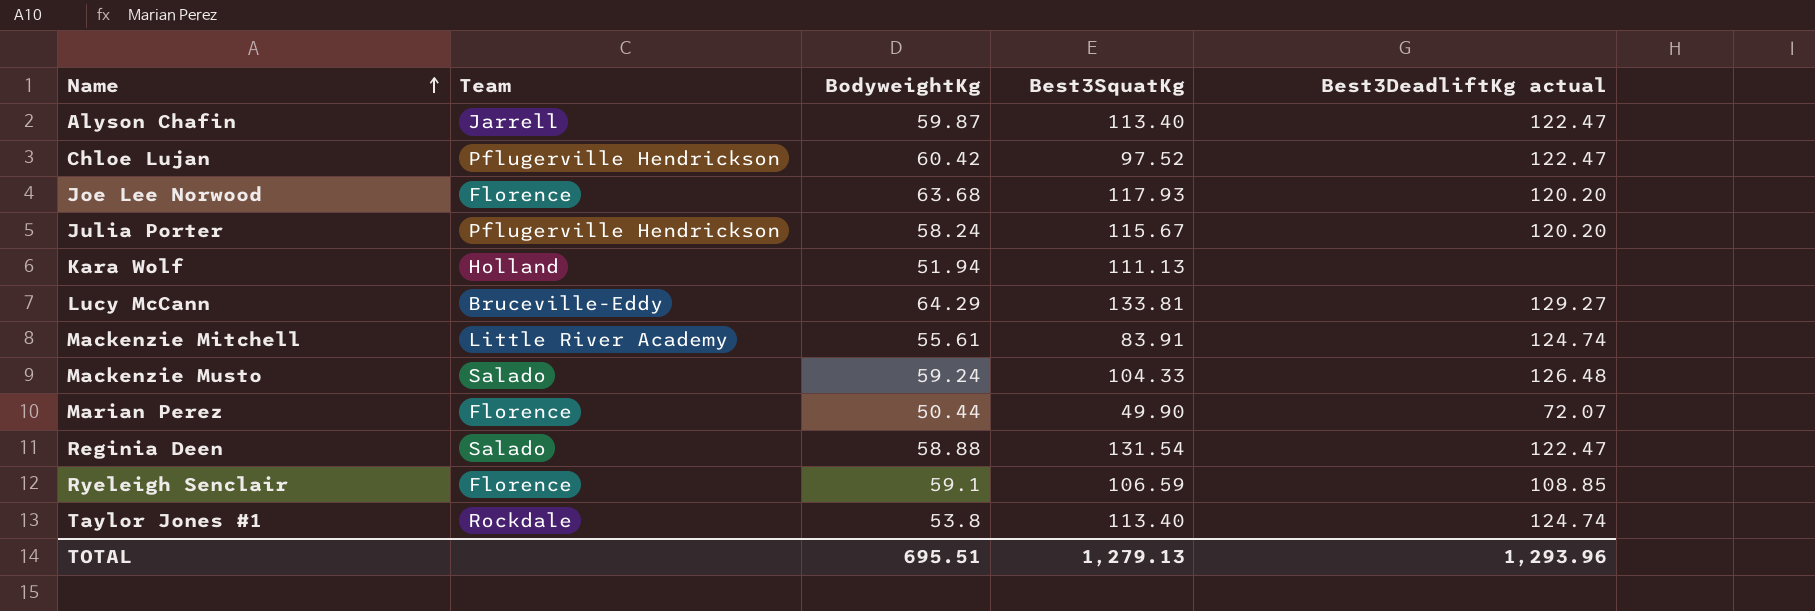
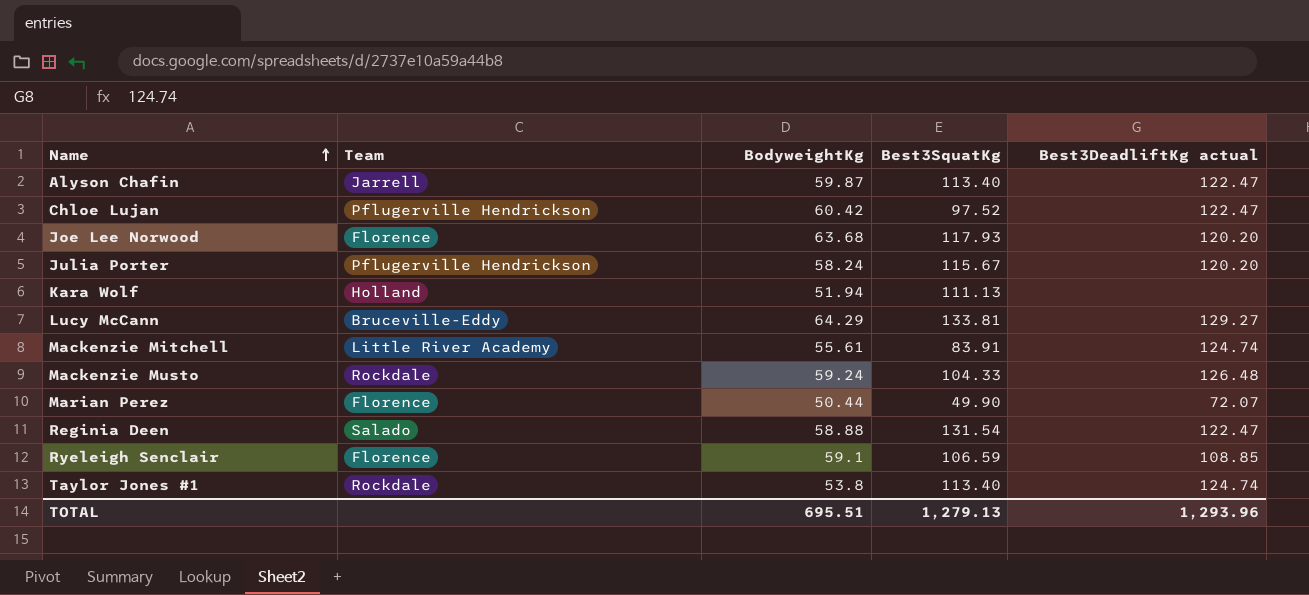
Mackenzie Musto | Team: Salado -> Rockdale

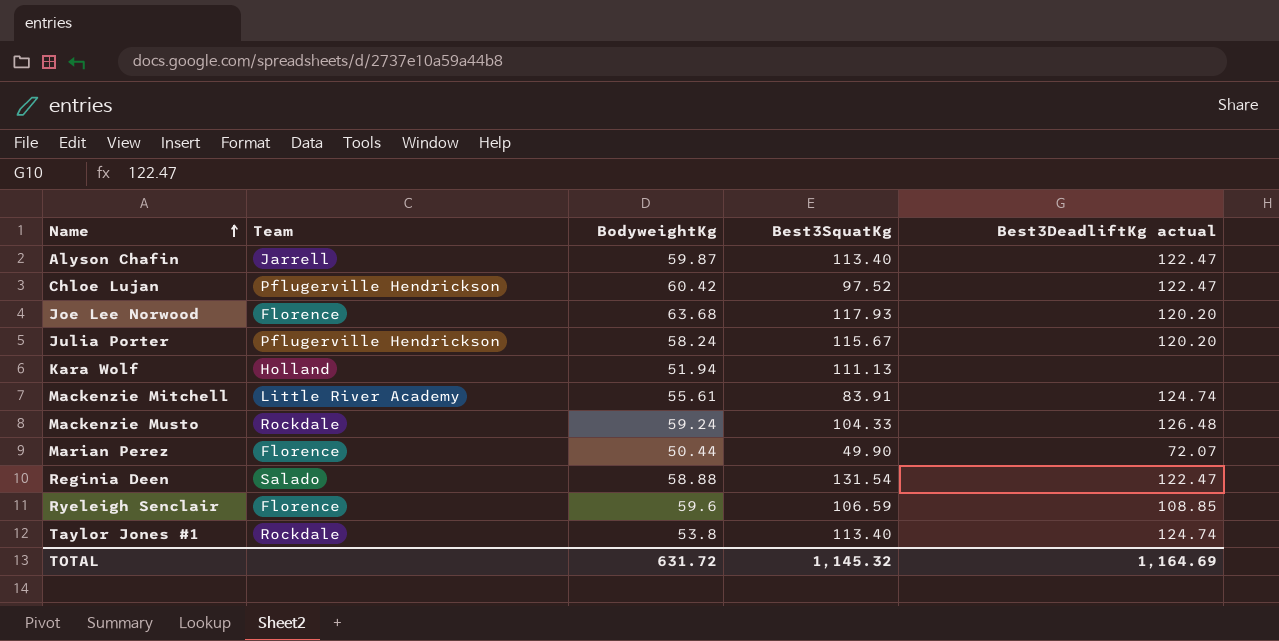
row Lucy McCann: Bruceville-Eddy | 64.29 | 133.81 | 129.27 -> none
Ryeleigh Senclair | BodyweightKg: 59.1 -> 59.6
TOTAL | BodyweightKg: 695.51 -> 631.72
TOTAL | Best3SquatKg: 1,279.13 -> 1,145.32
TOTAL | Best3DeadliftKg actual: 1,293.96 -> 1,164.69

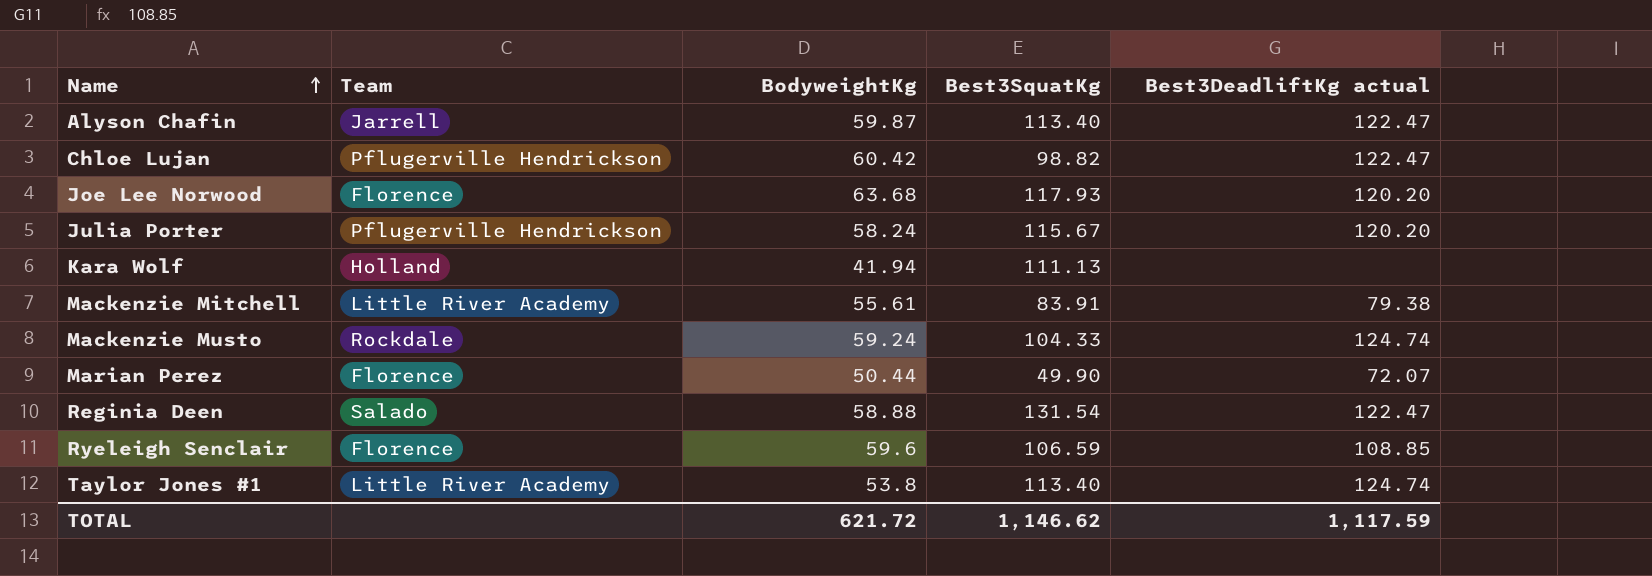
Chloe Lujan | Best3SquatKg: 97.52 -> 98.82
Kara Wolf | BodyweightKg: 51.94 -> 41.94
Mackenzie Mitchell | Best3DeadliftKg actual: 124.74 -> 79.38
Mackenzie Musto | Best3DeadliftKg actual: 126.48 -> 124.74
Taylor Jones #1 | Team: Rockdale -> Little River Academy
TOTAL | BodyweightKg: 631.72 -> 621.72
TOTAL | Best3SquatKg: 1,145.32 -> 1,146.62
TOTAL | Best3DeadliftKg actual: 1,164.69 -> 1,117.59

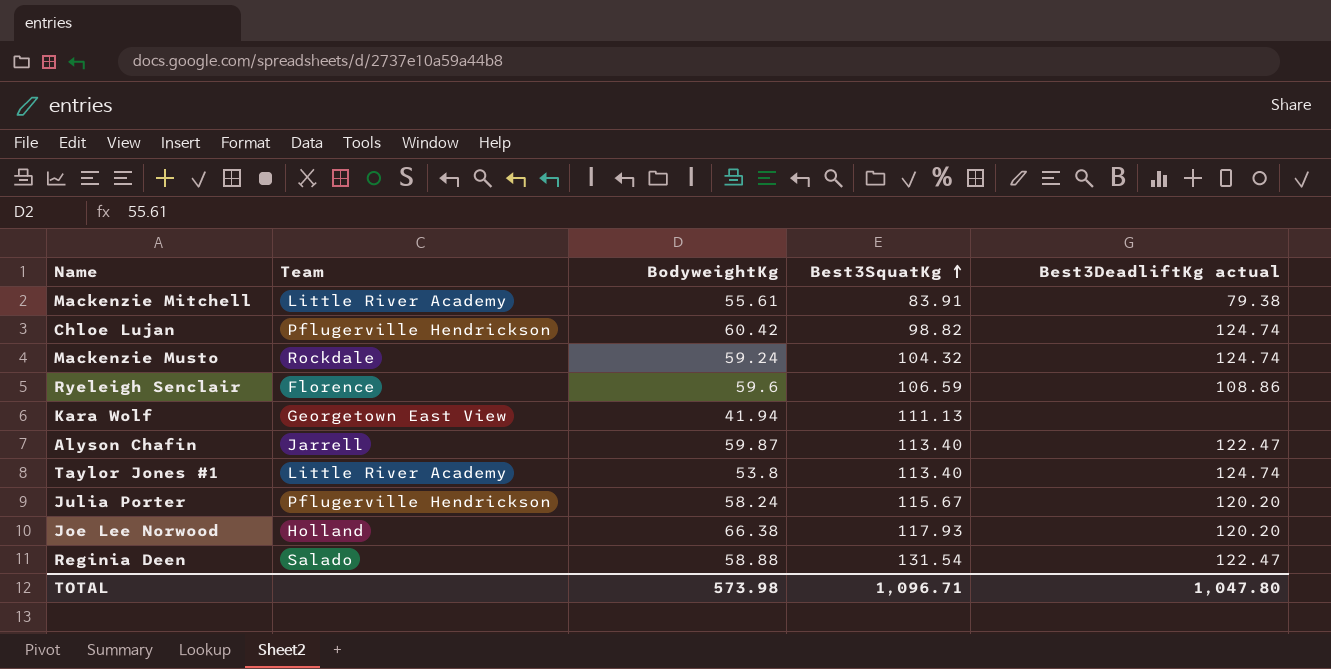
row order: Name ascending -> Best3SquatKg ascending
row Marian Perez: Florence | 50.44 | 49.90 | 72.07 -> none
Chloe Lujan | Best3DeadliftKg actual: 122.47 -> 124.74
Mackenzie Musto | Best3SquatKg: 104.33 -> 104.32
Ryeleigh Senclair | Best3DeadliftKg actual: 108.85 -> 108.86
Kara Wolf | Team: Holland -> Georgetown East View
Joe Lee Norwood | Team: Florence -> Holland
Joe Lee Norwood | BodyweightKg: 63.68 -> 66.38
TOTAL | BodyweightKg: 621.72 -> 573.98
TOTAL | Best3SquatKg: 1,146.62 -> 1,096.71
TOTAL | Best3DeadliftKg actual: 1,117.59 -> 1,047.80

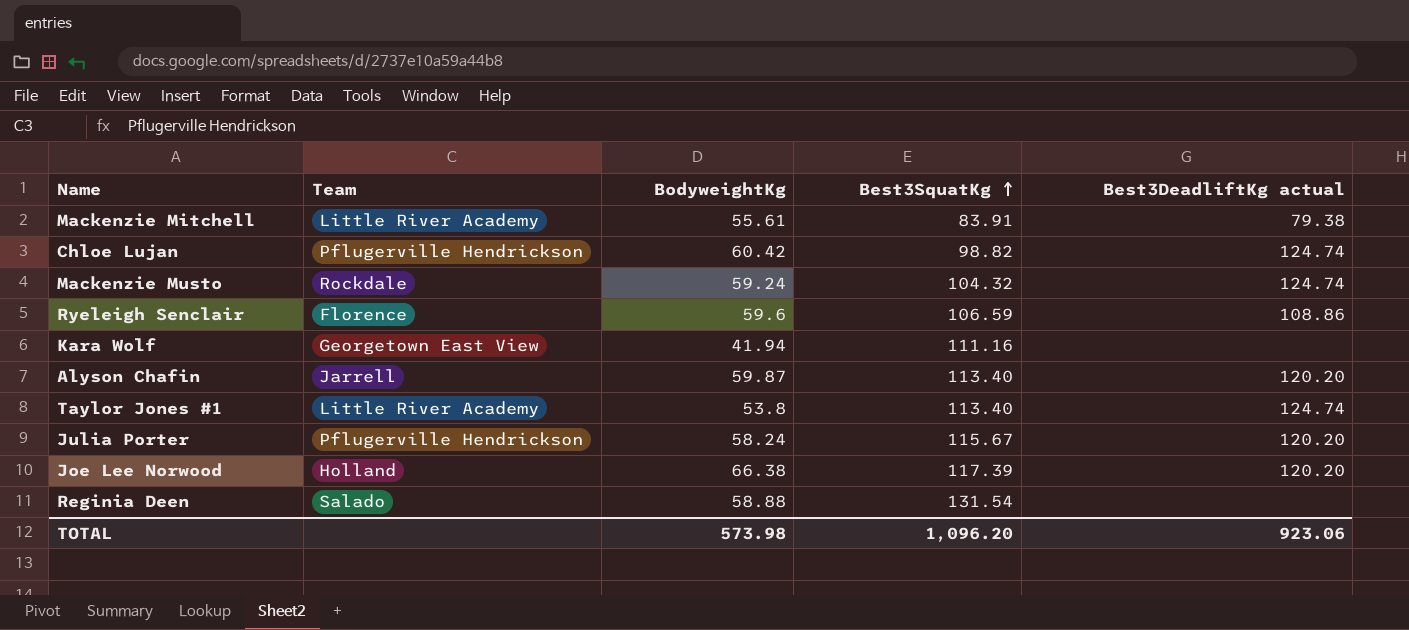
Kara Wolf | Best3SquatKg: 111.13 -> 111.16
Alyson Chafin | Best3DeadliftKg actual: 122.47 -> 120.20
Joe Lee Norwood | Best3SquatKg: 117.93 -> 117.39
Reginia Deen | Best3DeadliftKg actual: 122.47 -> none
TOTAL | Best3SquatKg: 1,096.71 -> 1,096.20
TOTAL | Best3DeadliftKg actual: 1,047.80 -> 923.06

